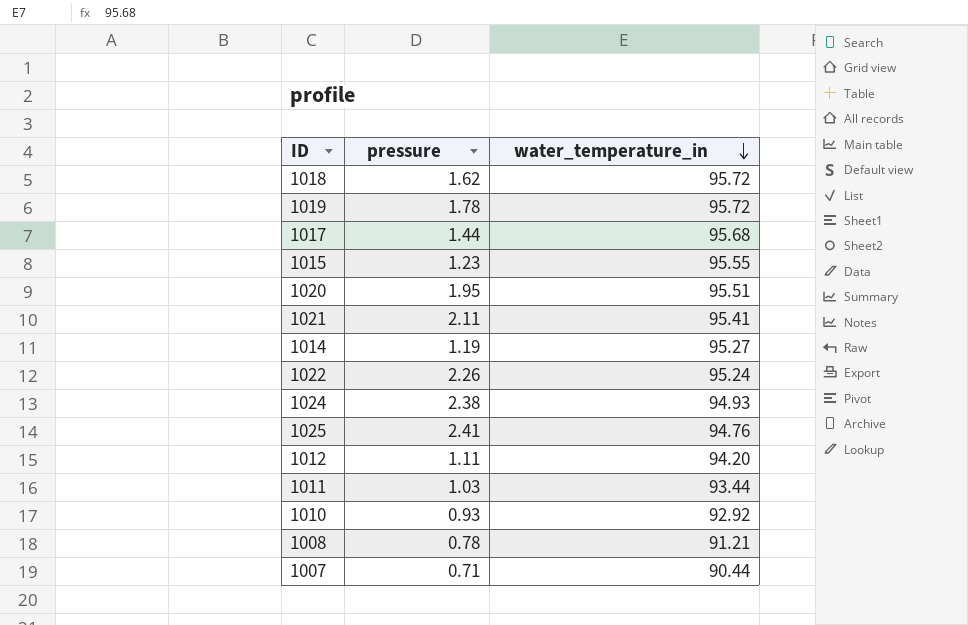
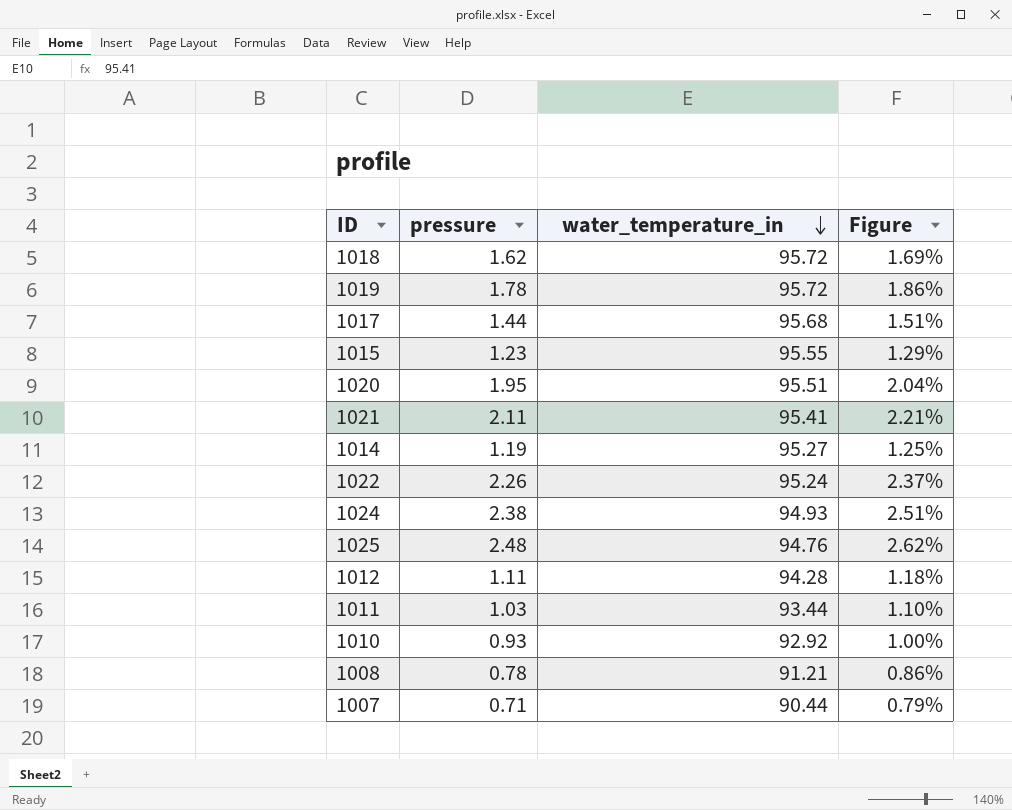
column Figure | formula: none -> [pressure] / [water_temperature_in]
1025 | pressure: 2.41 -> 2.48
1012 | water_temperature_in: 94.20 -> 94.28

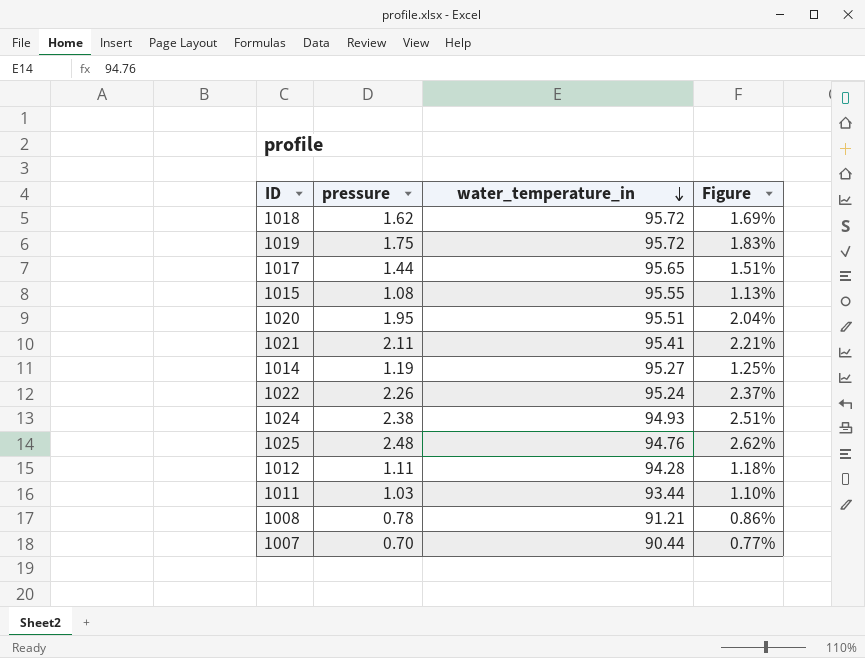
row 1010: 0.93 | 92.92 | 1.00% -> none
1019 | pressure: 1.78 -> 1.75
1019 | Figure: 1.86% -> 1.83%
1017 | water_temperature_in: 95.68 -> 95.65
1015 | pressure: 1.23 -> 1.08
1015 | Figure: 1.29% -> 1.13%
1007 | pressure: 0.71 -> 0.70
1007 | Figure: 0.79% -> 0.77%

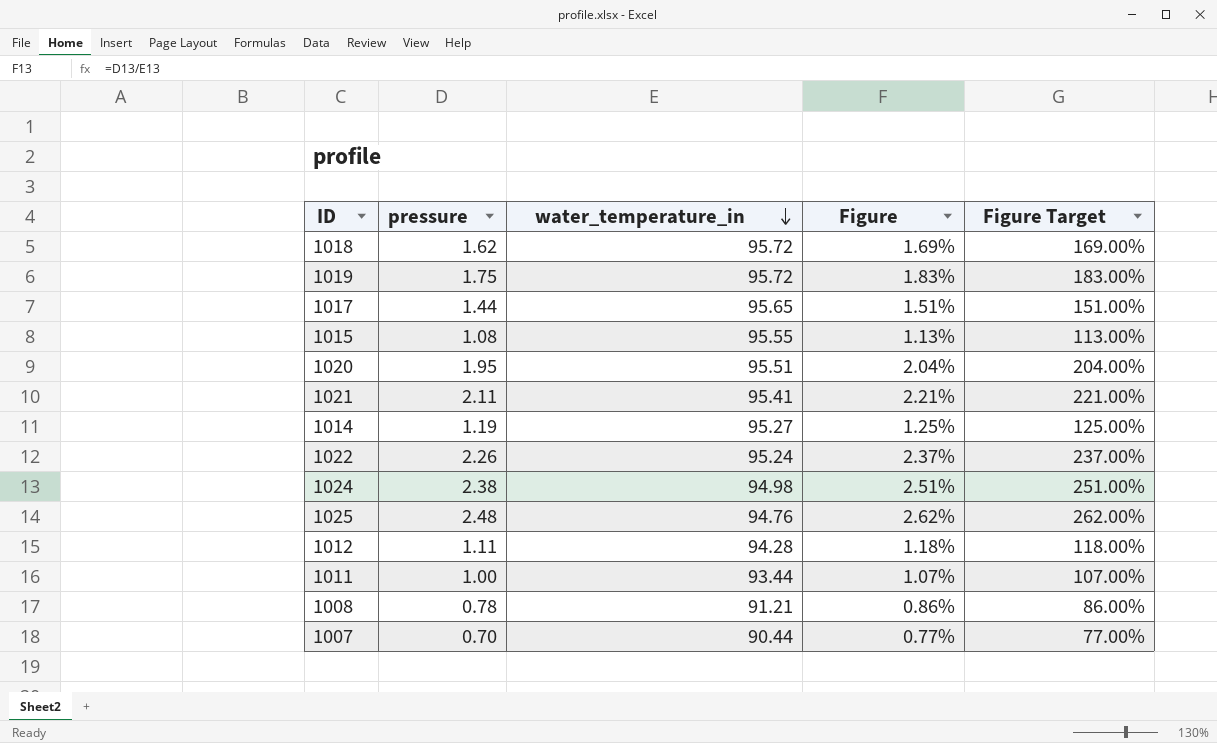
column Figure Target | formula: none -> [Figure] * 100
1024 | water_temperature_in: 94.93 -> 94.98
1011 | pressure: 1.03 -> 1.00
1011 | Figure: 1.10% -> 1.07%

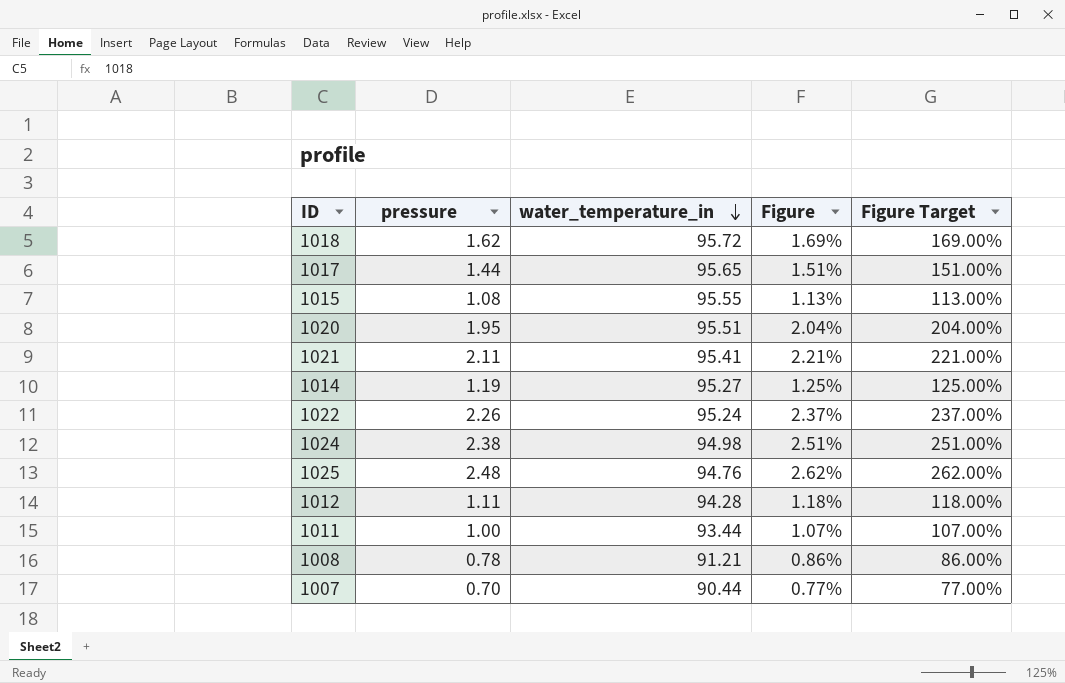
row 1019: 1.75 | 95.72 | 1.83% | 183.00% -> none

